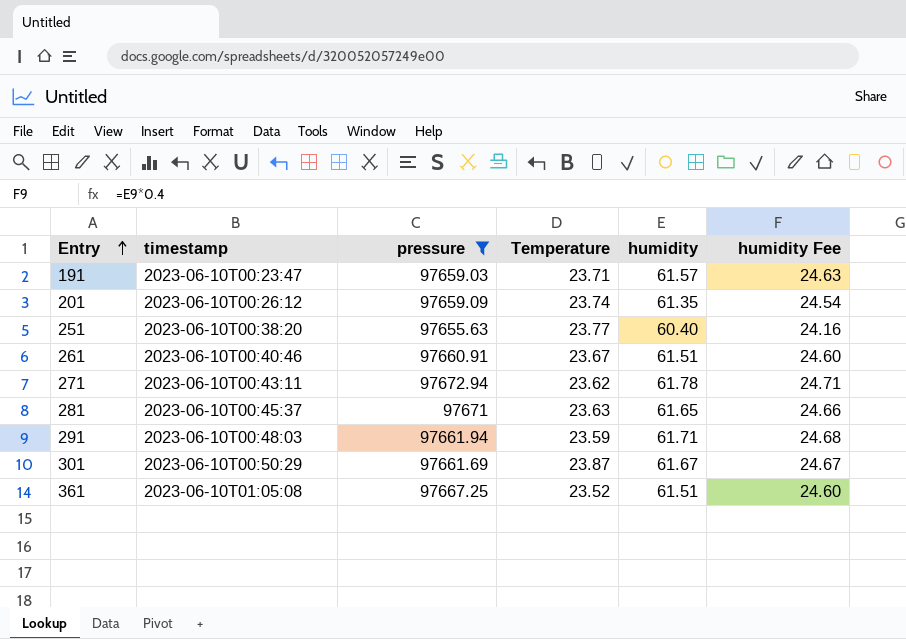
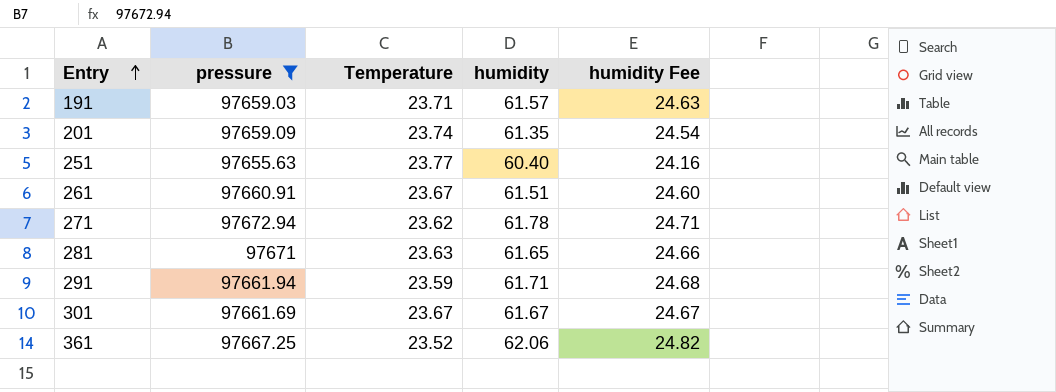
column timestamp | position: 2 -> none
301 | Temperature: 23.87 -> 23.67
361 | humidity: 61.51 -> 62.06
361 | humidity Fee: 24.60 -> 24.82

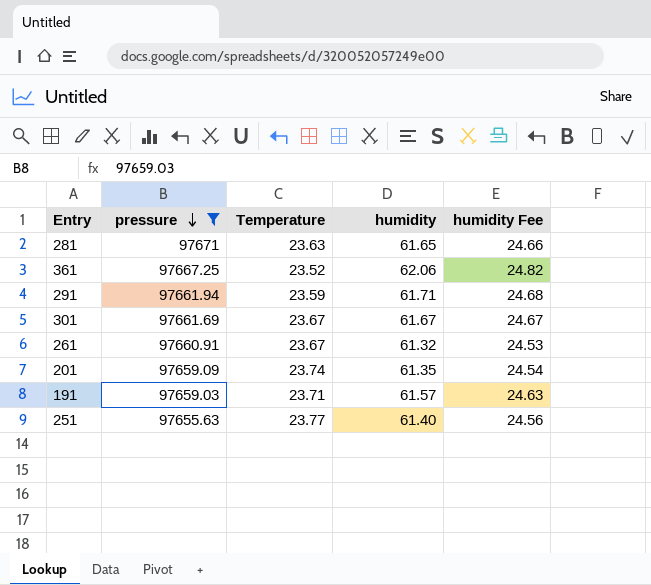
row order: Entry ascending -> pressure descending
row 271: 97672.94 | 23.62 | 61.78 | 24.71 -> none
261 | humidity: 61.51 -> 61.32
261 | humidity Fee: 24.60 -> 24.53
251 | humidity: 60.40 -> 61.40
251 | humidity Fee: 24.16 -> 24.56

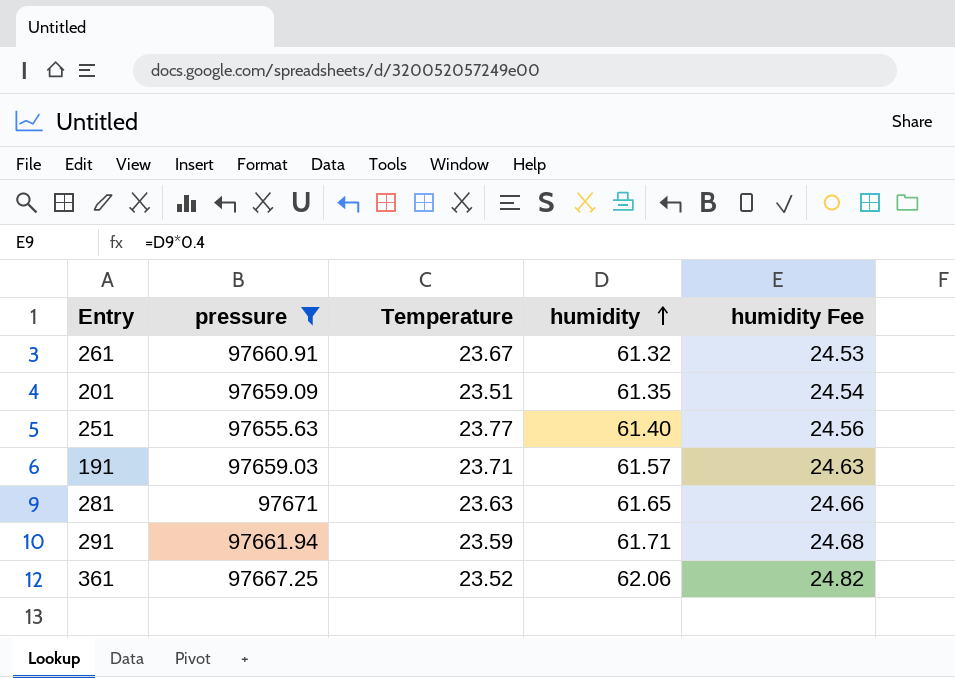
row order: pressure descending -> humidity ascending
row 301: 97661.69 | 23.67 | 61.67 | 24.67 -> none
201 | Temperature: 23.74 -> 23.51

